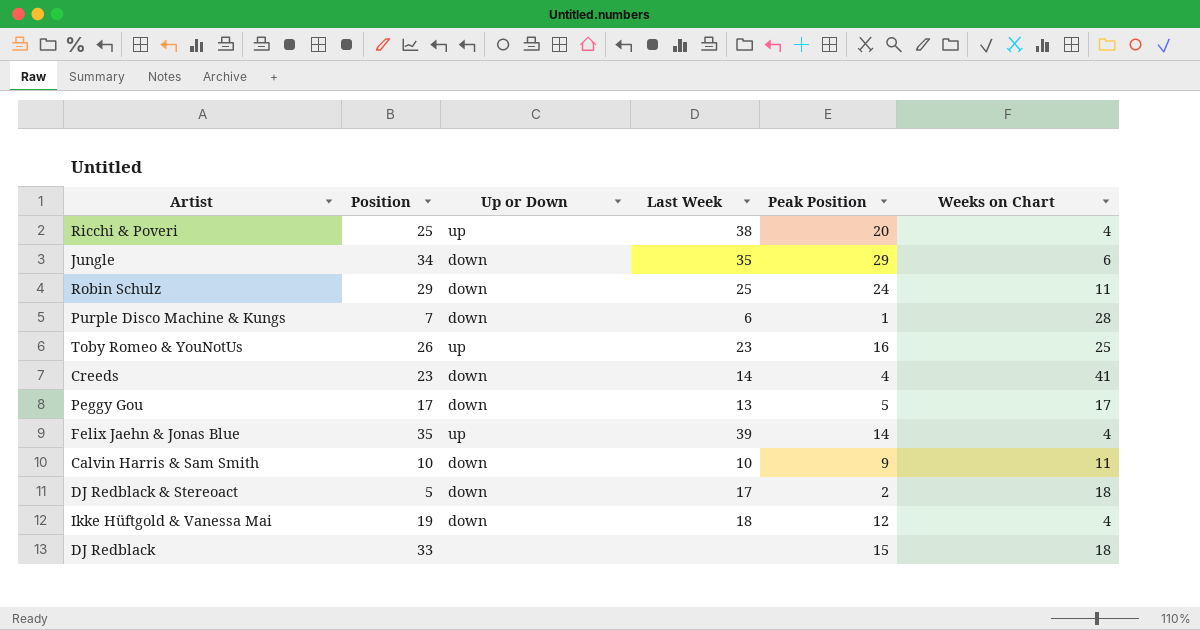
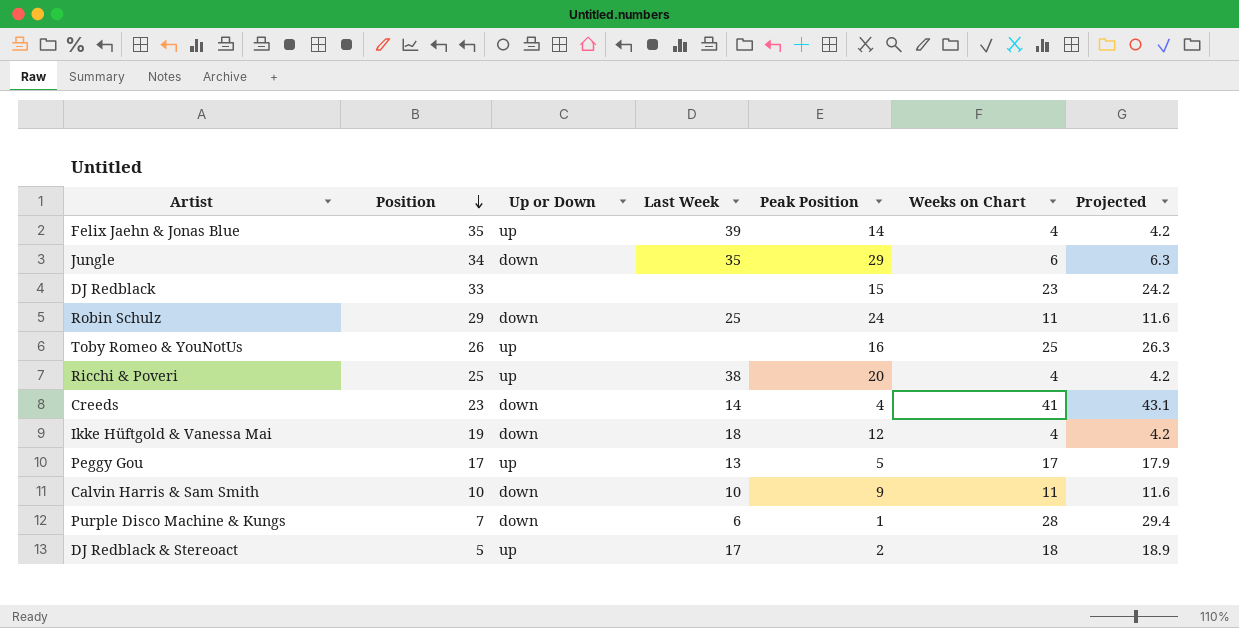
row order: none -> Position descending
column Projected | formula: none -> [Weeks on Chart] * 1.05
DJ Redblack | Weeks on Chart: 18 -> 23
Toby Romeo & YouNotUs | Last Week: 23 -> none
Peggy Gou | Up or Down: down -> up
DJ Redblack & Stereoact | Up or Down: down -> up

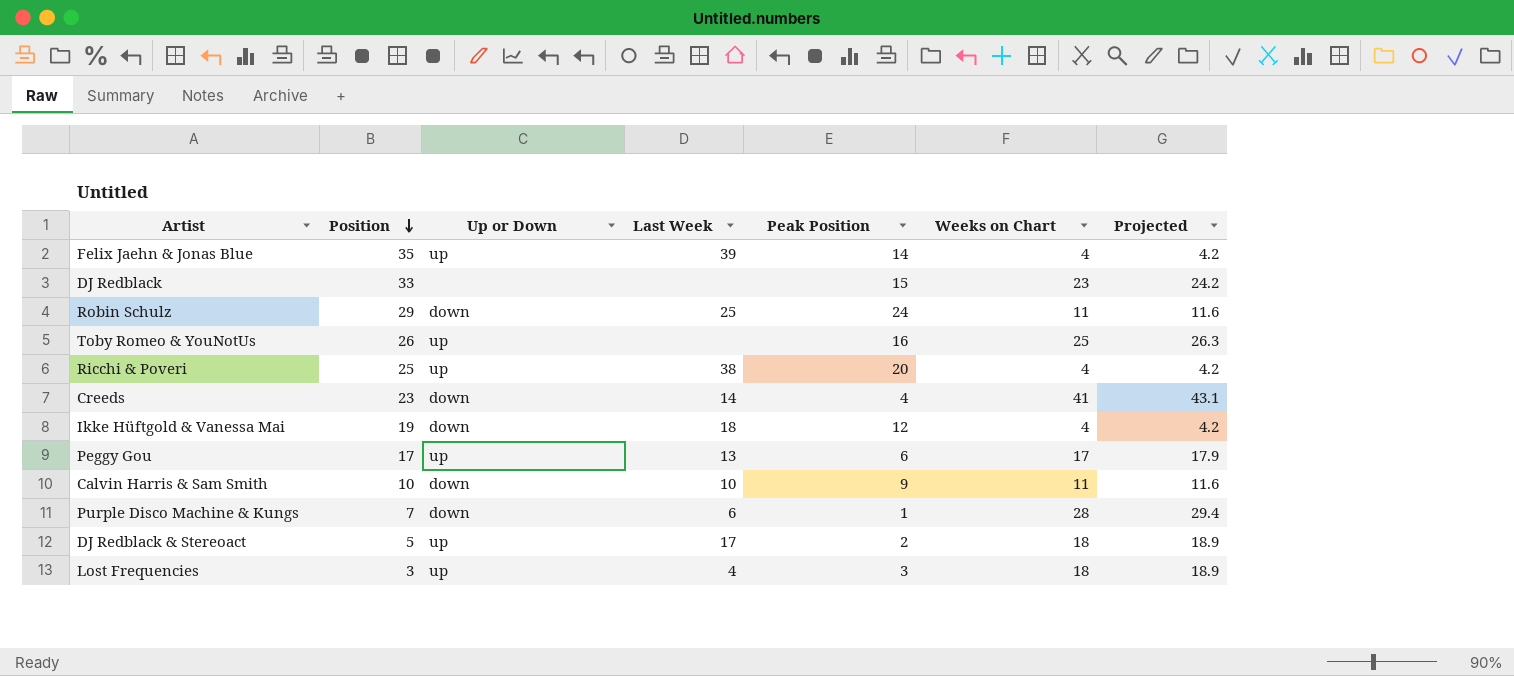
row Jungle: 34 | down | 35 | 29 | 6 | 6.3 -> none
Peggy Gou | Peak Position: 5 -> 6
row Lost Frequencies: none -> 3 | up | 4 | 3 | 18 | 18.9

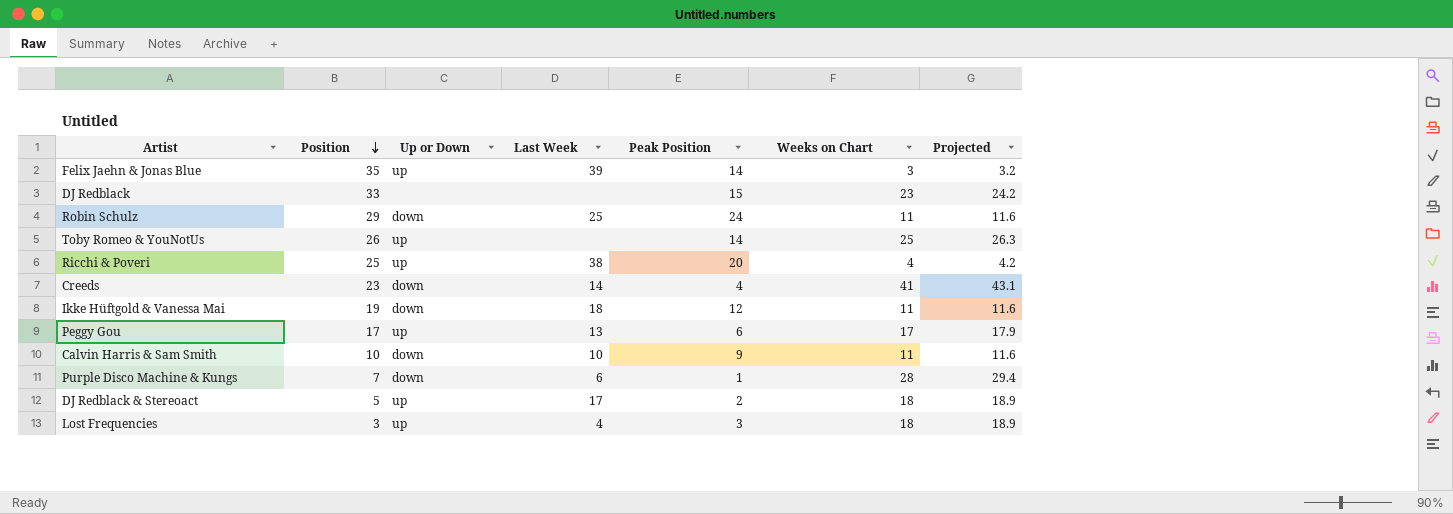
Felix Jaehn & Jonas Blue | Weeks on Chart: 4 -> 3
Felix Jaehn & Jonas Blue | Projected: 4.2 -> 3.2
Toby Romeo & YouNotUs | Peak Position: 16 -> 14
Ikke Hüftgold & Vanessa Mai | Weeks on Chart: 4 -> 11
Ikke Hüftgold & Vanessa Mai | Projected: 4.2 -> 11.6

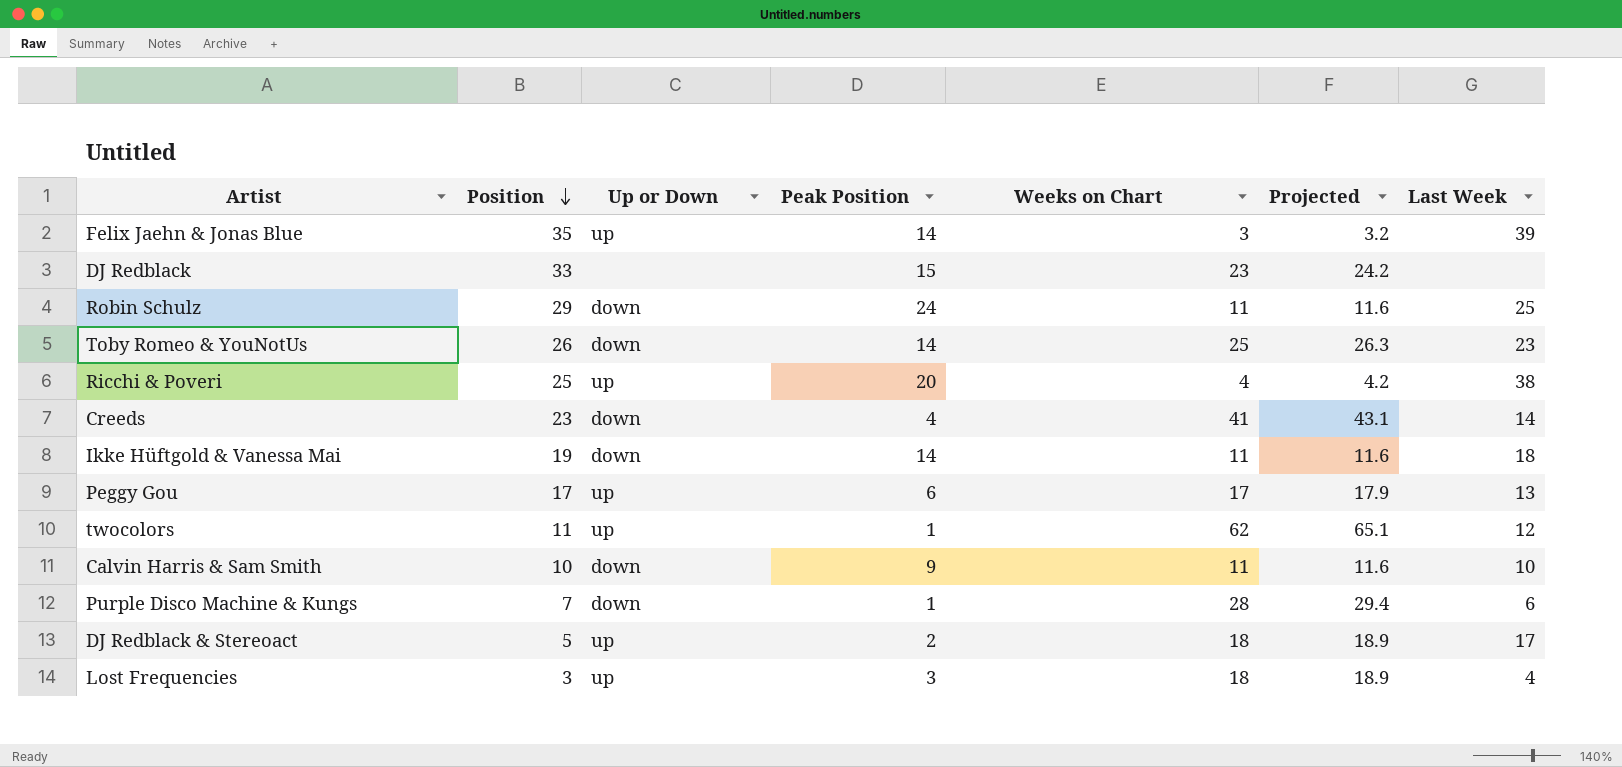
column Last Week | position: 4 -> 7
Toby Romeo & YouNotUs | Up or Down: up -> down
Toby Romeo & YouNotUs | Last Week: none -> 23
Ikke Hüftgold & Vanessa Mai | Peak Position: 12 -> 14
row twocolors: none -> 11 | up | 1 | 62 | 65.1 | 12

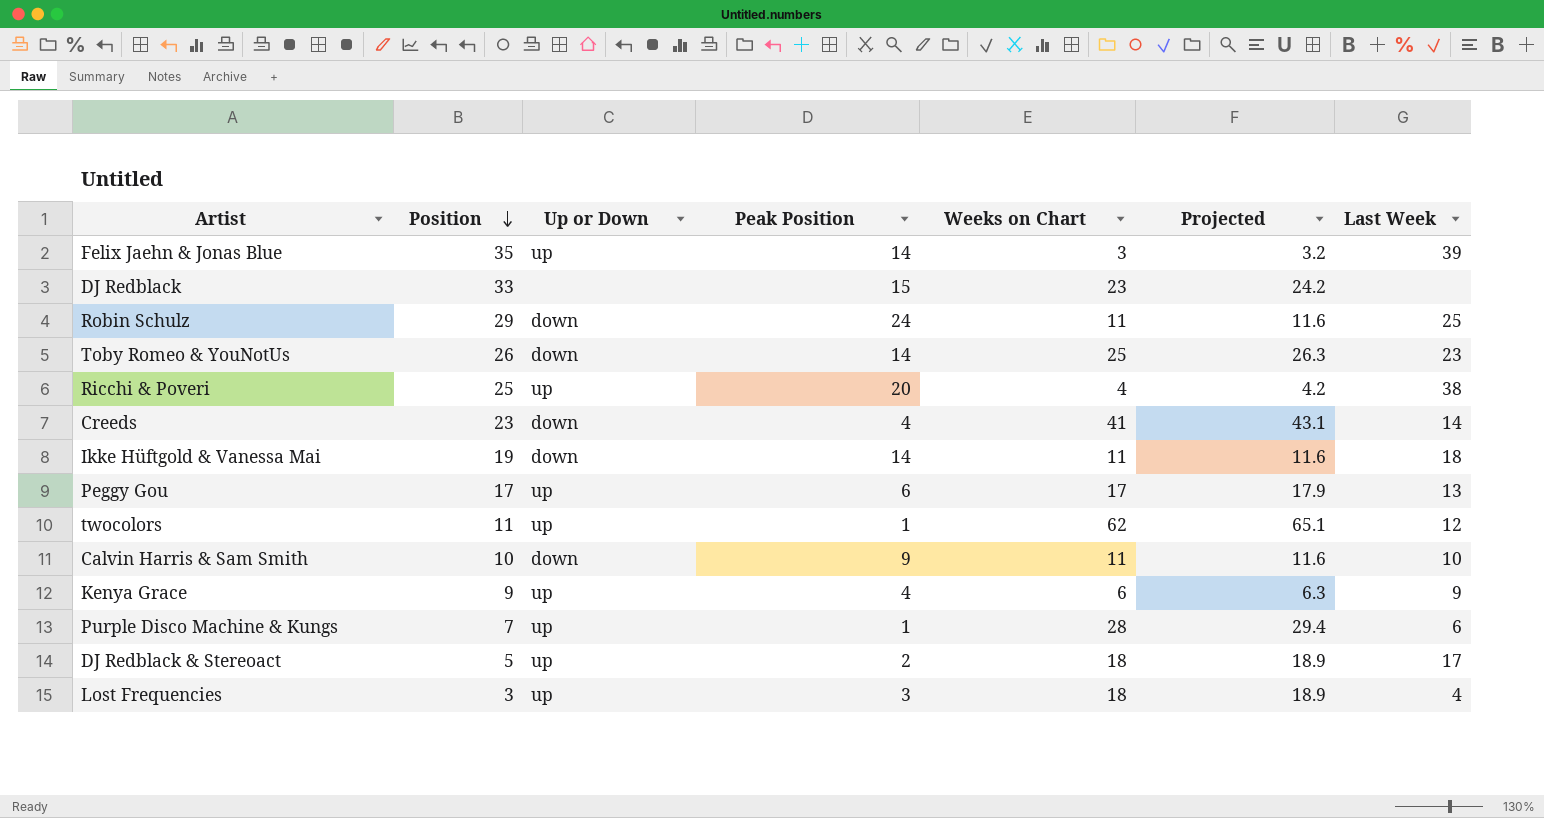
row Kenya Grace: none -> 9 | up | 4 | 6 | 6.3 | 9
Purple Disco Machine & Kungs | Up or Down: down -> up

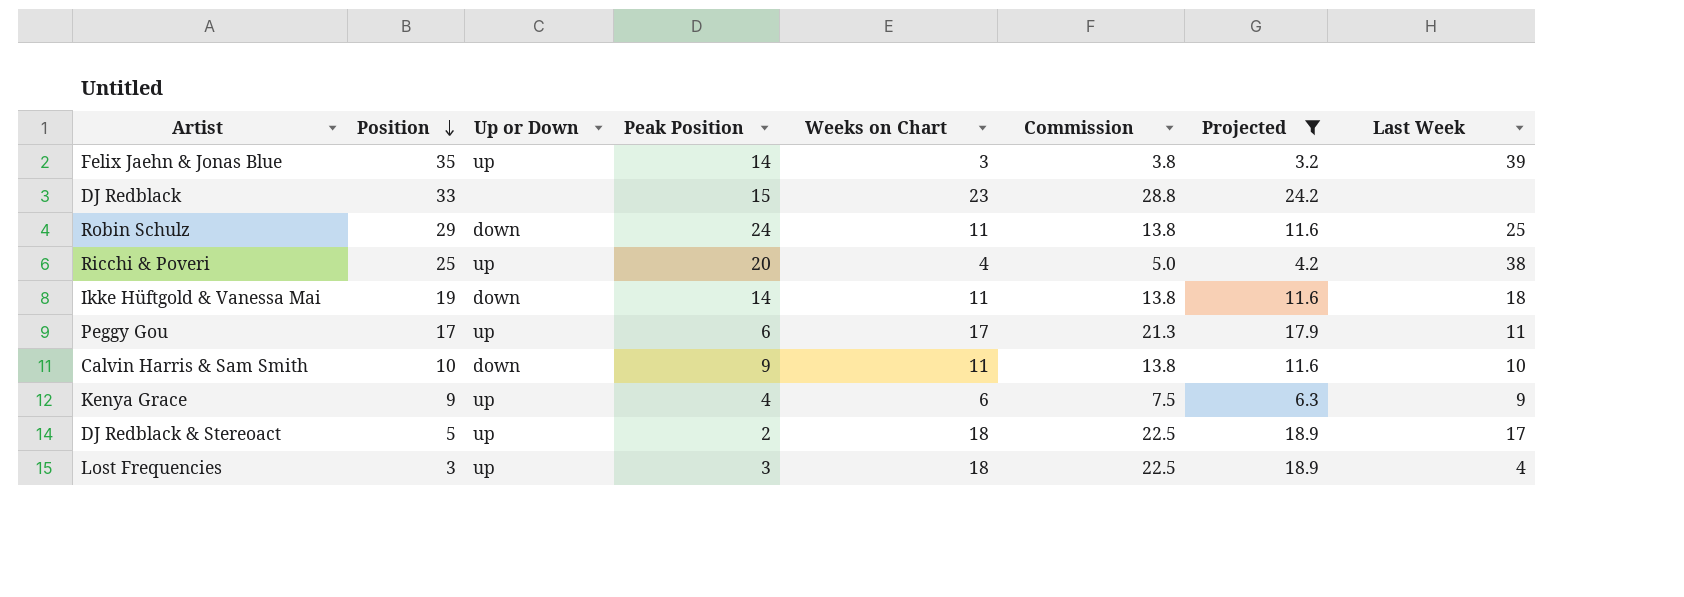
filter: none -> Projected <= 24.2
column Commission | formula: none -> [Weeks on Chart] * 1.25
Peggy Gou | Last Week: 13 -> 11

